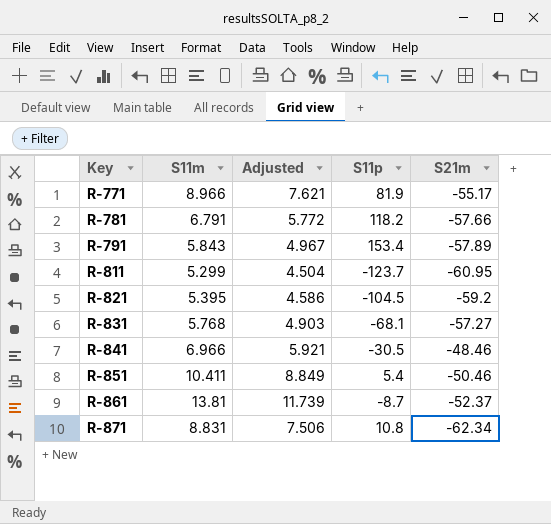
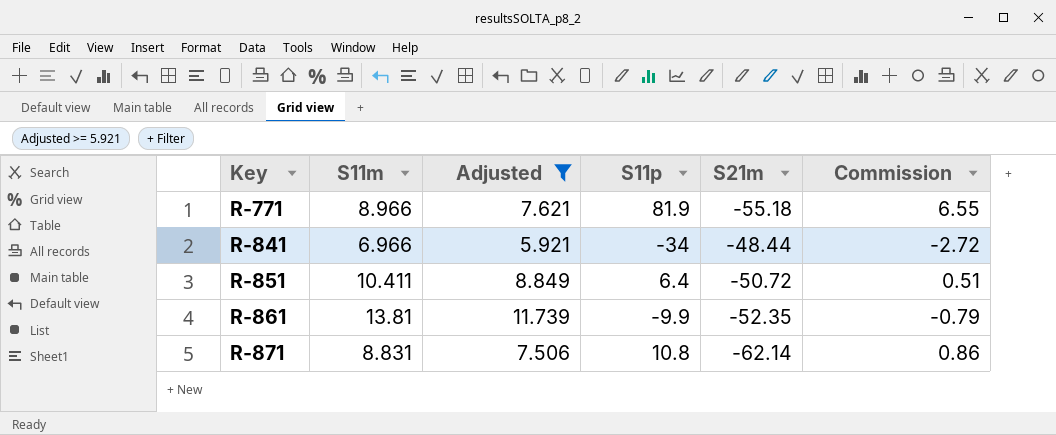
filter: none -> Adjusted >= 5.921
column Commission | formula: none -> [S11p] * 0.08
R-771 | S21m: -55.17 -> -55.18
R-841 | S11p: -30.5 -> -34
R-841 | S21m: -48.46 -> -48.44
R-851 | S11p: 5.4 -> 6.4
R-851 | S21m: -50.46 -> -50.72
R-861 | S11p: -8.7 -> -9.9
R-861 | S21m: -52.37 -> -52.35
R-871 | S21m: -62.34 -> -62.14

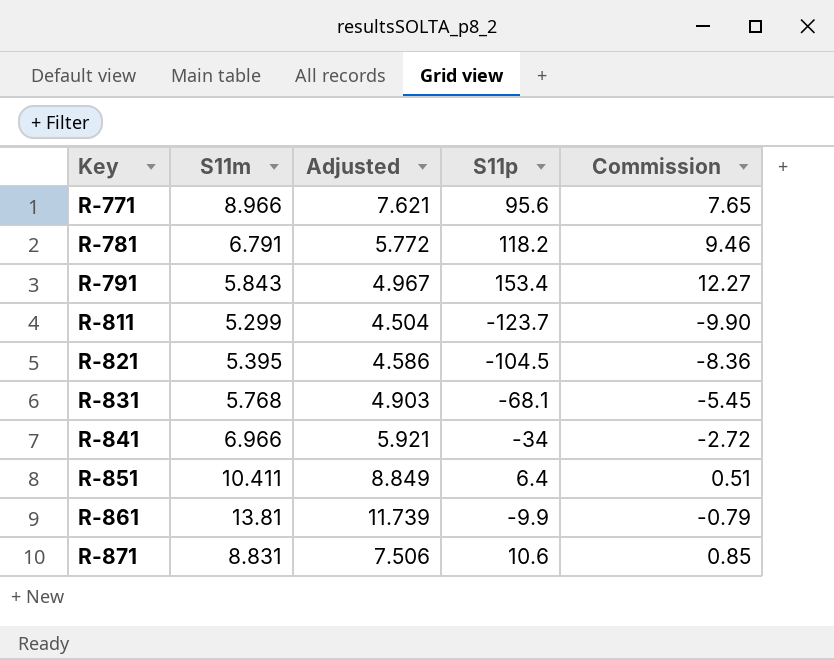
filter: Adjusted >= 5.921 -> none
column S21m | position: 5 -> none
R-771 | S11p: 81.9 -> 95.6
R-771 | Commission: 6.55 -> 7.65
R-871 | S11p: 10.8 -> 10.6
R-871 | Commission: 0.86 -> 0.85

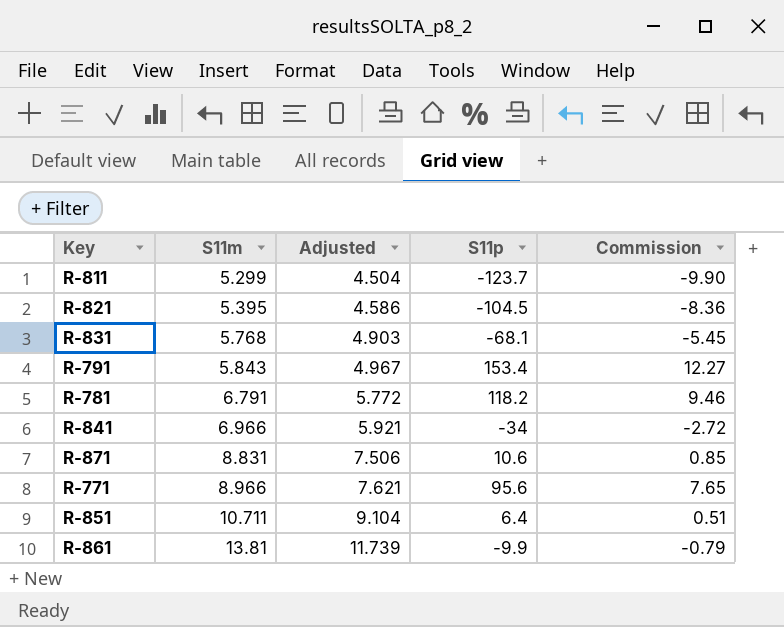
row order: Key ascending -> S11m ascending
R-851 | S11m: 10.411 -> 10.711
R-851 | Adjusted: 8.849 -> 9.104

